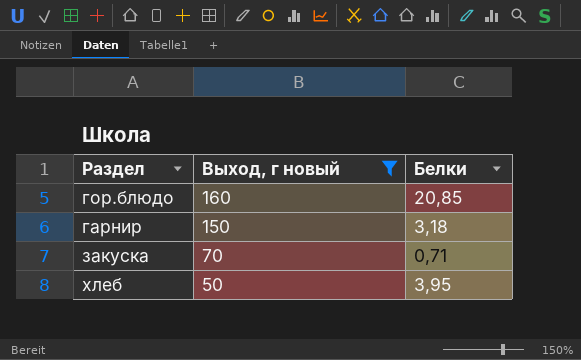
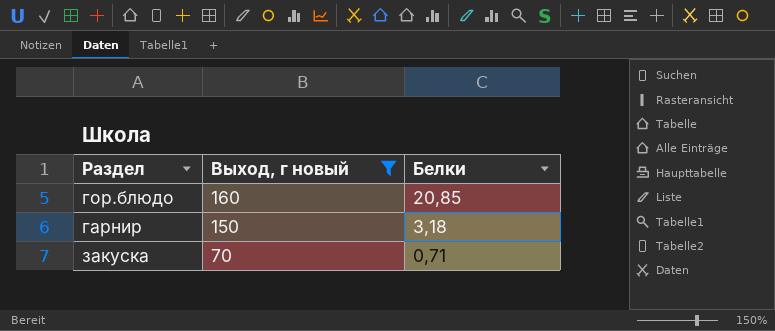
row хлеб: 50 | 3,95 -> none

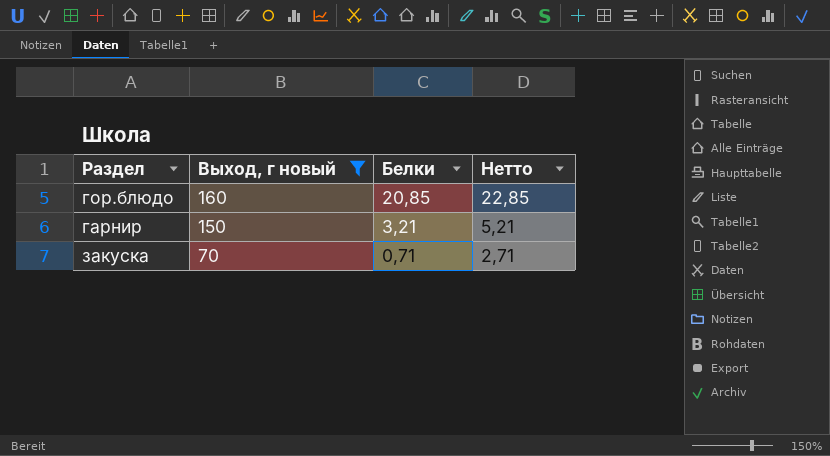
column Нетто | formula: none -> [Белки] + 2
гарнир | Белки: 3,18 -> 3,21

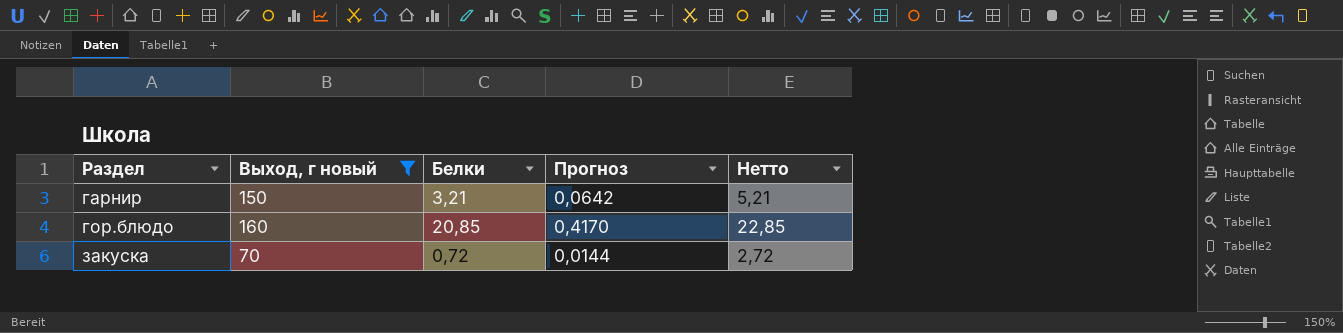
row order: Выход, г новый descending -> Раздел ascending
column Прогноз | formula: none -> [Белки] * 0,02
закуска | Белки: 0,71 -> 0,72
закуска | Нетто: 2,71 -> 2,72

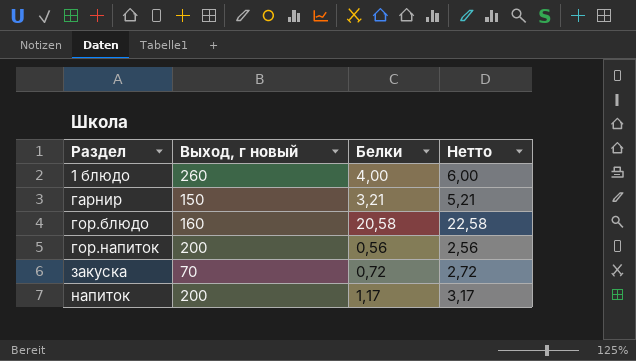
filter: Выход, г новый <= 160 -> none
column Прогноз | formula: [Белки] * 0,02 -> none
гор.блюдо | Белки: 20,85 -> 20,58
гор.блюдо | Нетто: 22,85 -> 22,58

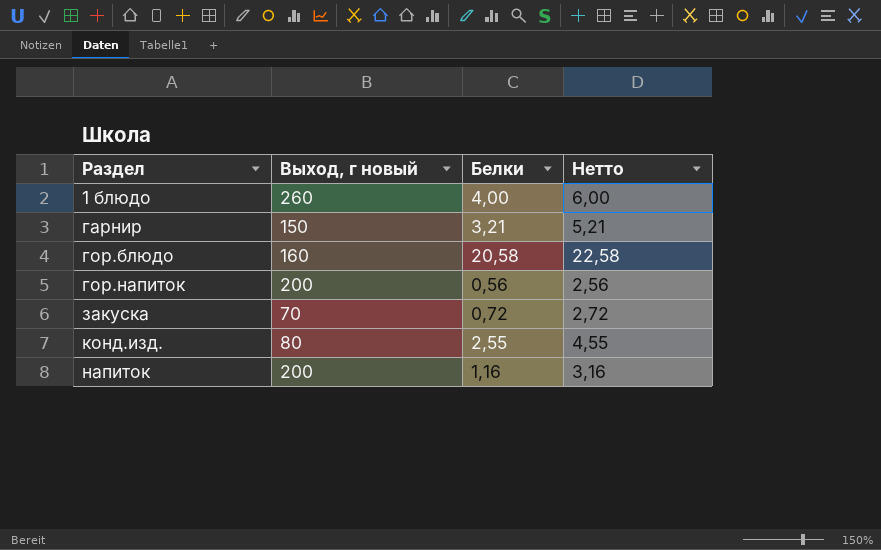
row конд.изд.: none -> 80 | 2,55 | 4,55
напиток | Белки: 1,17 -> 1,16
напиток | Нетто: 3,17 -> 3,16

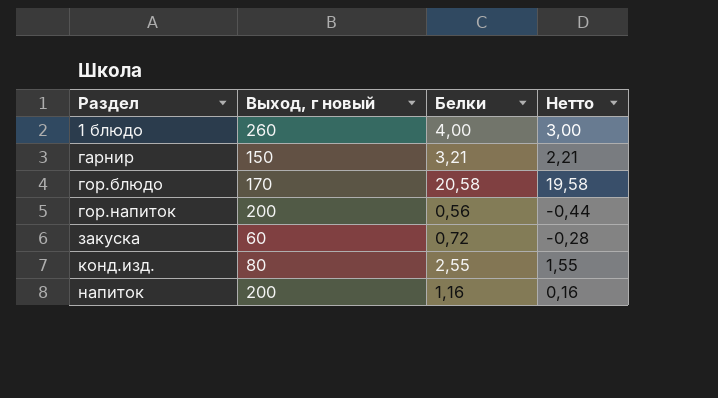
column Нетто | formula: [Белки] + 2 -> [Белки] - 1
гор.блюдо | Выход, г новый: 160 -> 170
закуска | Выход, г новый: 70 -> 60

